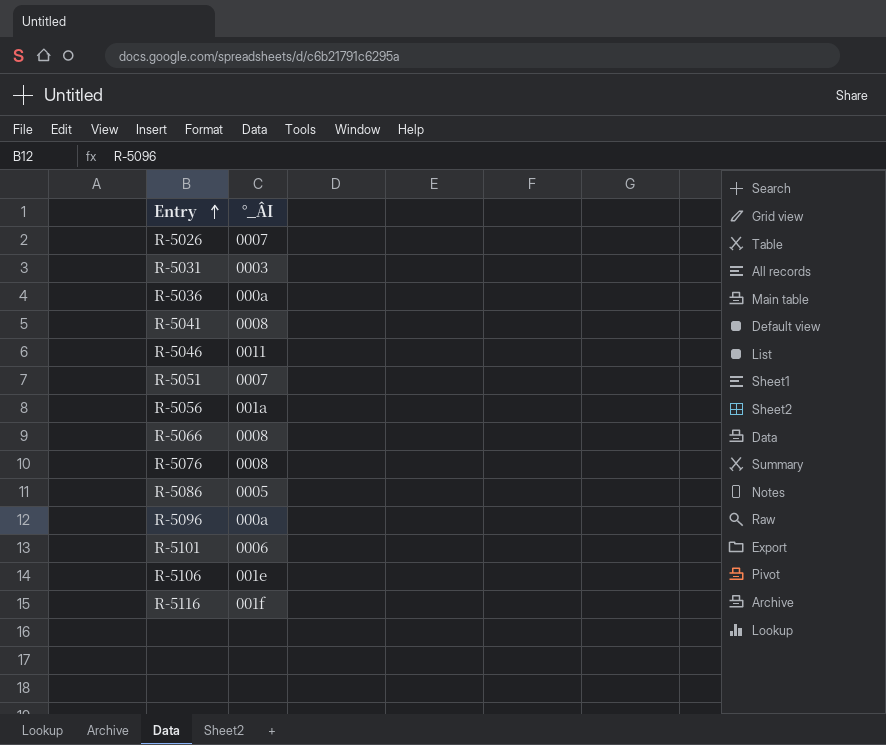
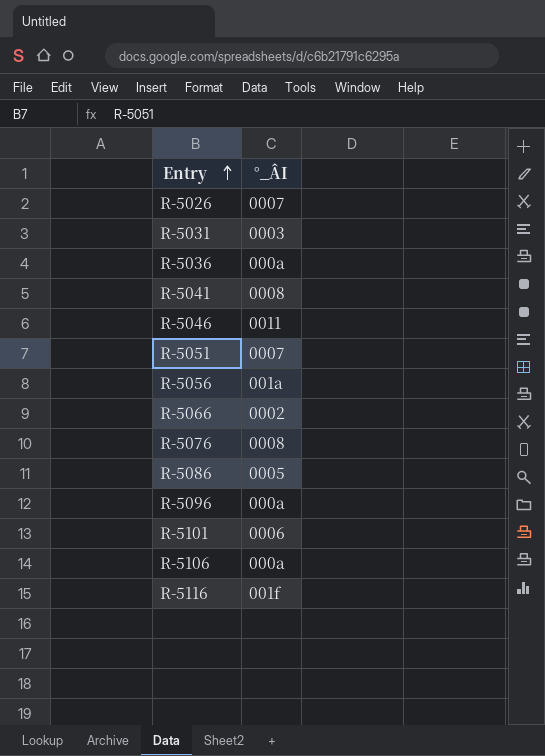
R-5066 | °_ÂI: 0008 -> 0002
R-5106 | °_ÂI: 001e -> 000a

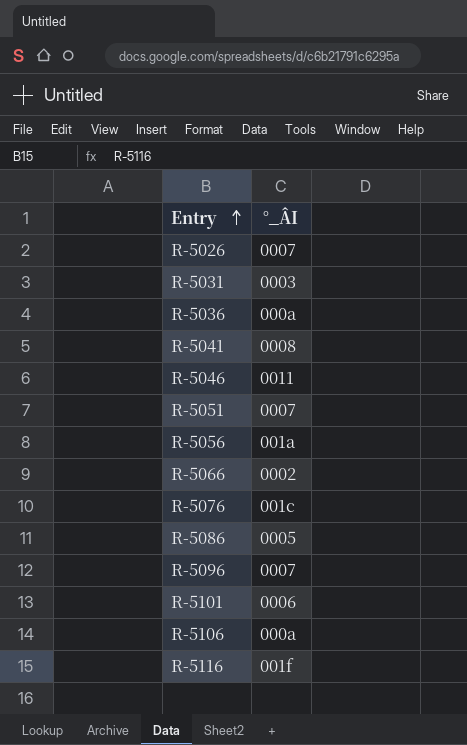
R-5076 | °_ÂI: 0008 -> 001c
R-5096 | °_ÂI: 000a -> 0007

